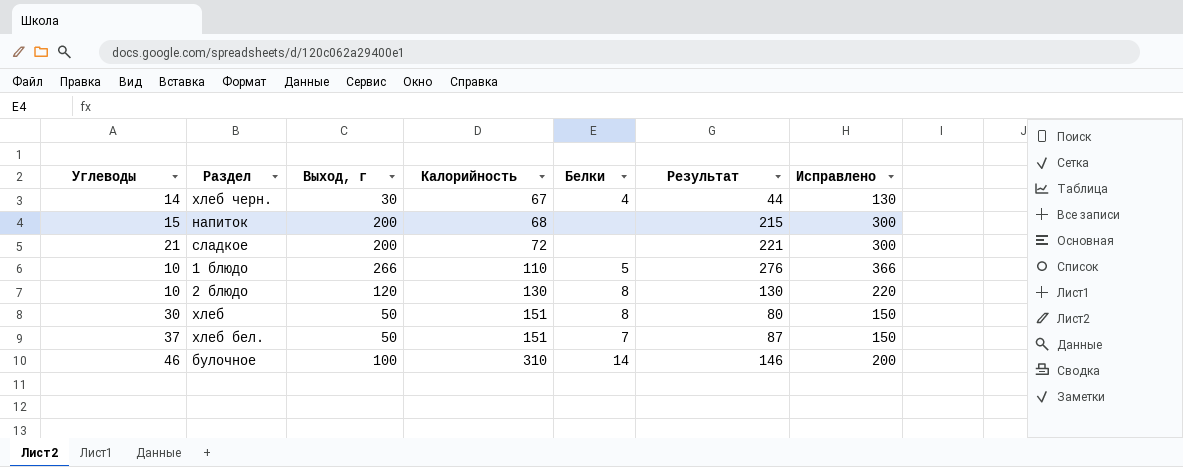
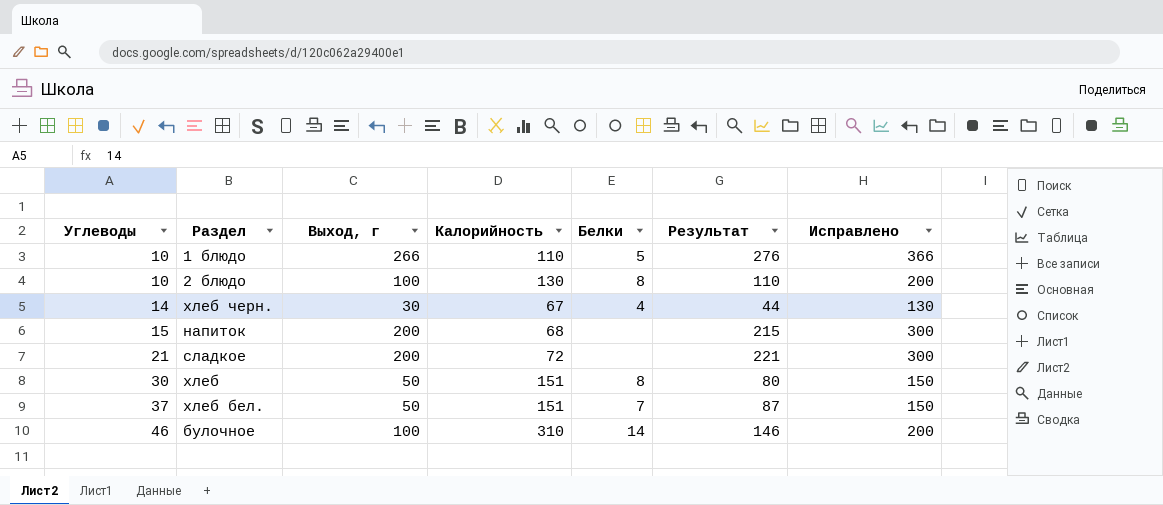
row order: Калорийность ascending -> Углеводы ascending
2 блюдо | Выход, г: 120 -> 100
2 блюдо | Результат: 130 -> 110
2 блюдо | Исправлено: 220 -> 200

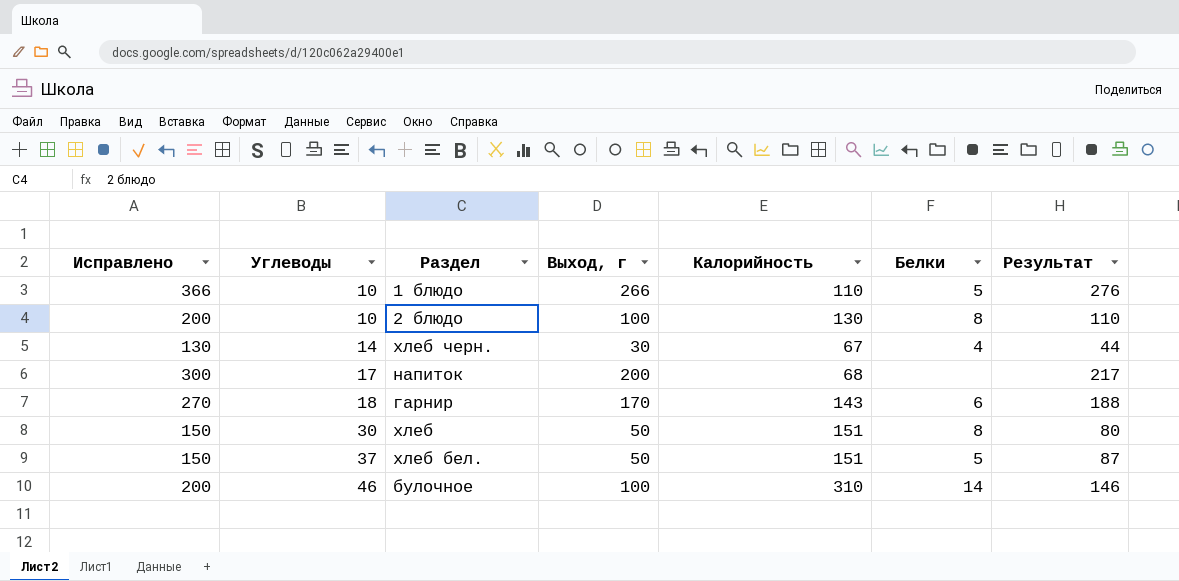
column Исправлено | position: 7 -> 1
row сладкое: 21 | 200 | 72 | none | 221 | 300 -> none
напиток | Углеводы: 15 -> 17
напиток | Результат: 215 -> 217
row гарнир: none -> 270 | 18 | 170 | 143 | 6 | 188
хлеб бел. | Белки: 7 -> 5

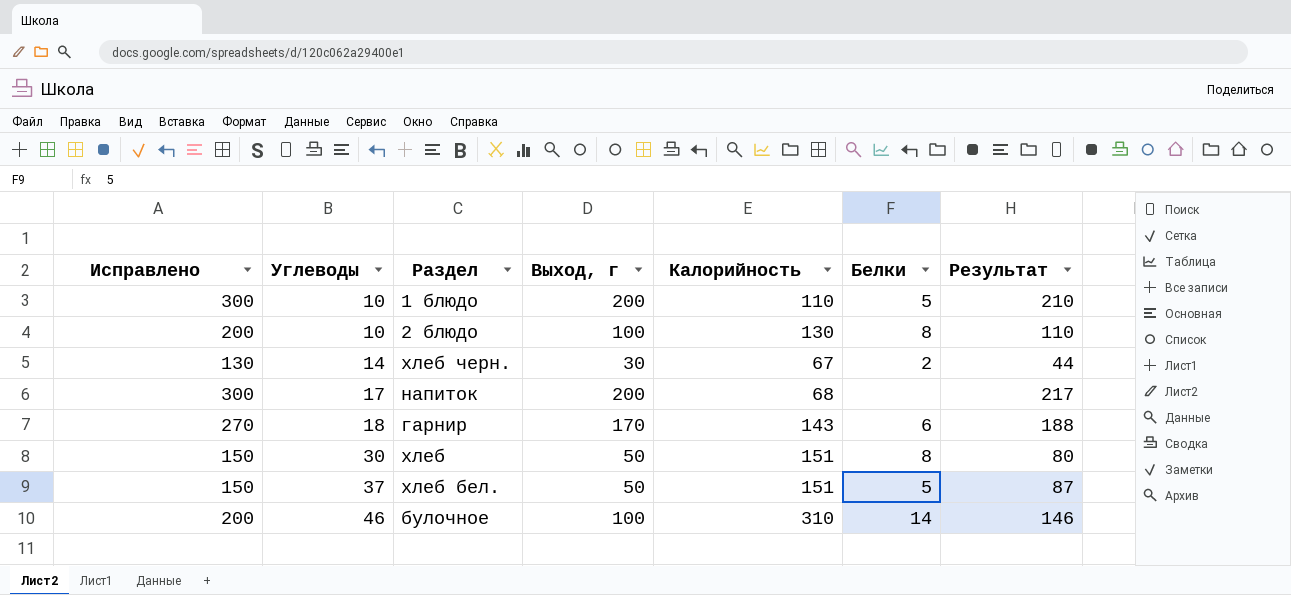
1 блюдо | Исправлено: 366 -> 300
1 блюдо | Выход, г: 266 -> 200
1 блюдо | Результат: 276 -> 210
хлеб черн. | Белки: 4 -> 2

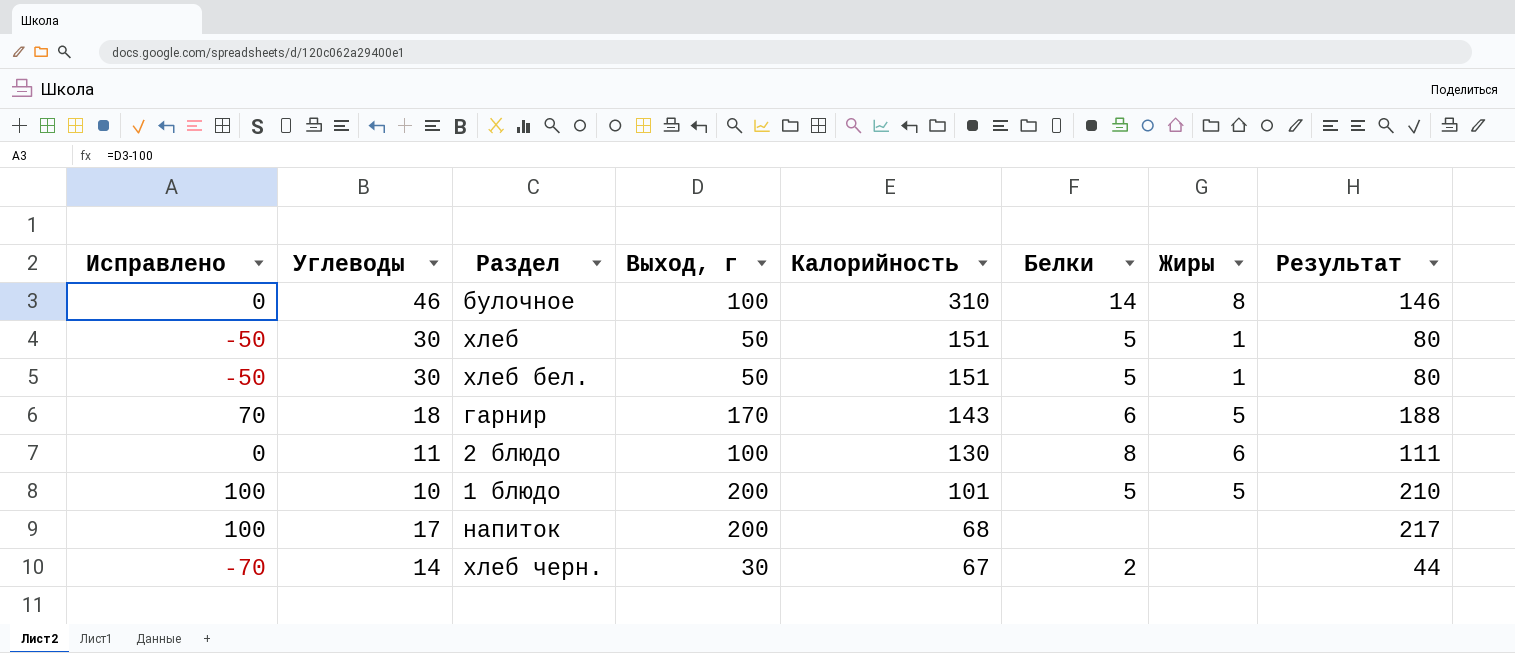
row order: Углеводы ascending -> Калорийность descending
column Исправлено | formula: [Выход, г] + 100 -> [Выход, г] - 100
column Жиры | position: none -> 7
хлеб | Белки: 8 -> 5
хлеб бел. | Углеводы: 37 -> 30
хлеб бел. | Результат: 87 -> 80
2 блюдо | Углеводы: 10 -> 11
2 блюдо | Результат: 110 -> 111
1 блюдо | Калорийность: 110 -> 101

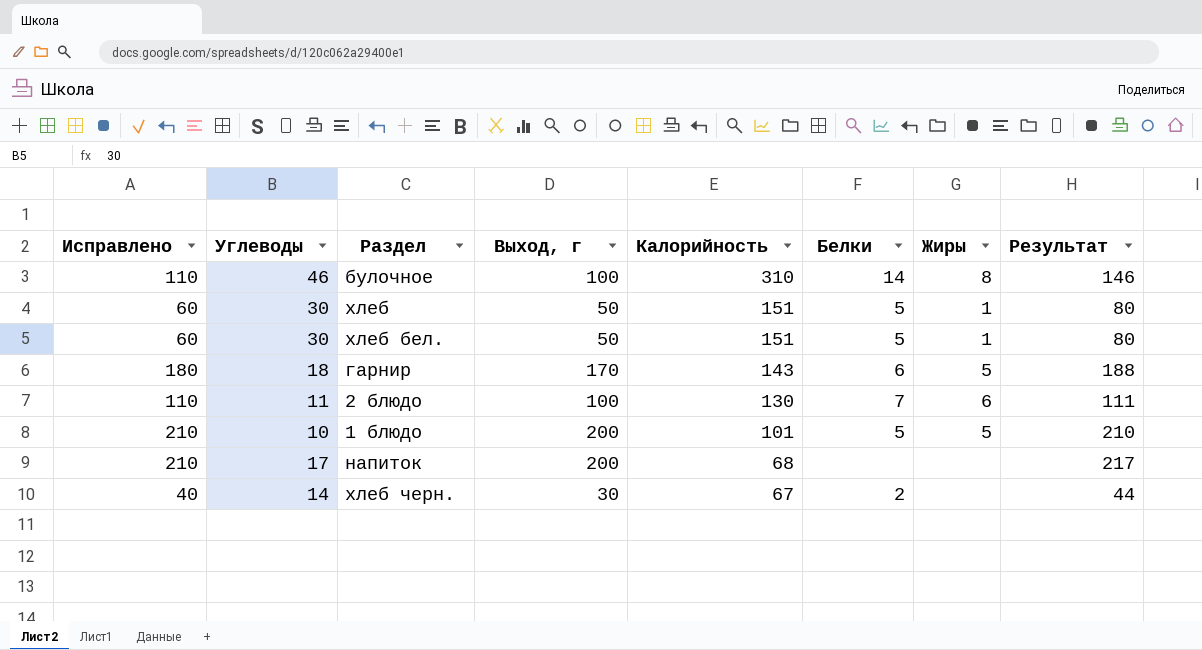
column Исправлено | formula: [Выход, г] - 100 -> [Выход, г] + 10
2 блюдо | Белки: 8 -> 7

